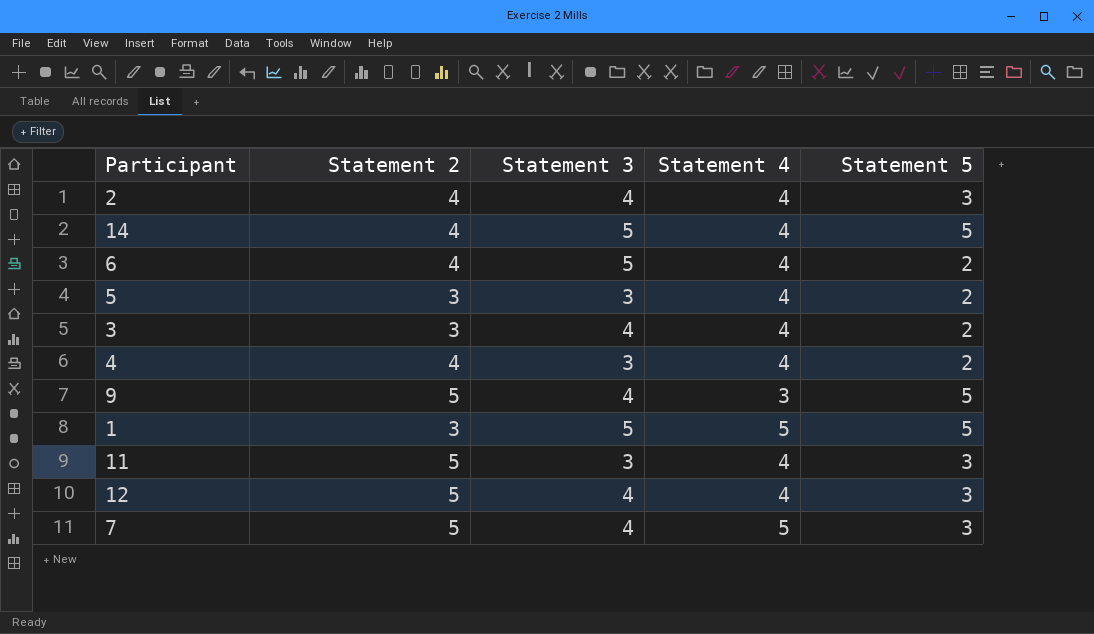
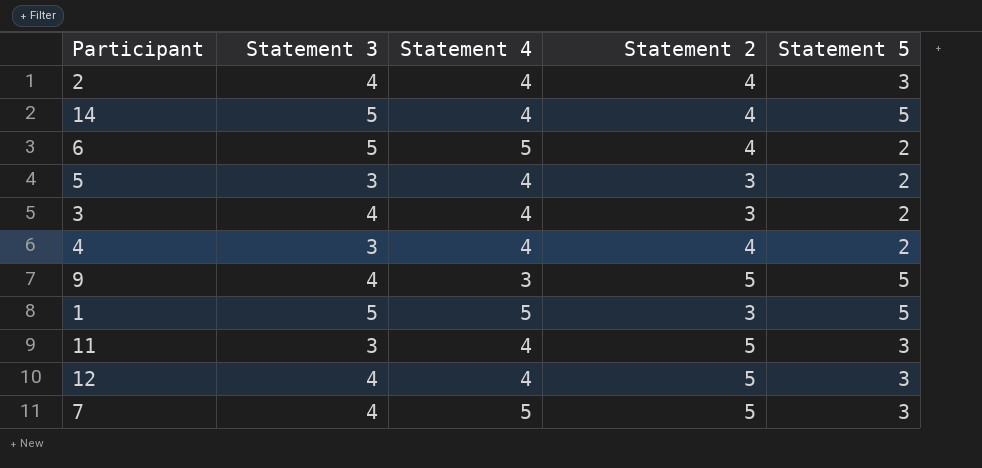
column Statement 2 | position: 2 -> 4
6 | Statement 4: 4 -> 5

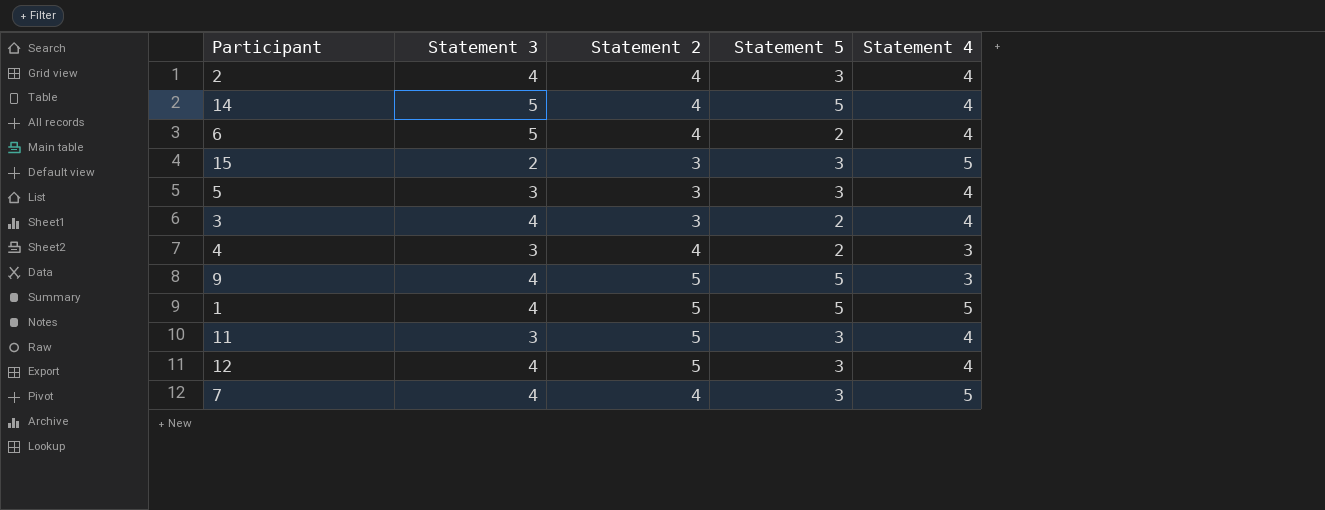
column Statement 4 | position: 3 -> 5
6 | Statement 4: 5 -> 4
row 15: none -> 2 | 3 | 3 | 5
5 | Statement 5: 2 -> 3
4 | Statement 4: 4 -> 3
1 | Statement 3: 5 -> 4
1 | Statement 2: 3 -> 5
7 | Statement 2: 5 -> 4

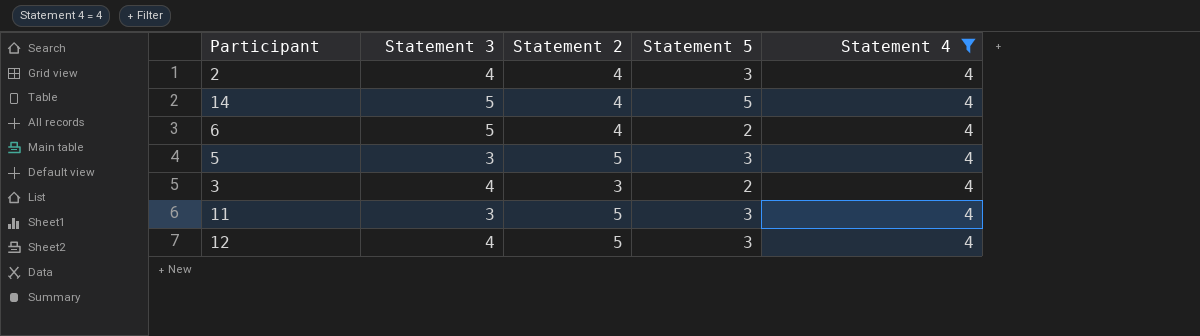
filter: none -> Statement 4 = 4
5 | Statement 2: 3 -> 5

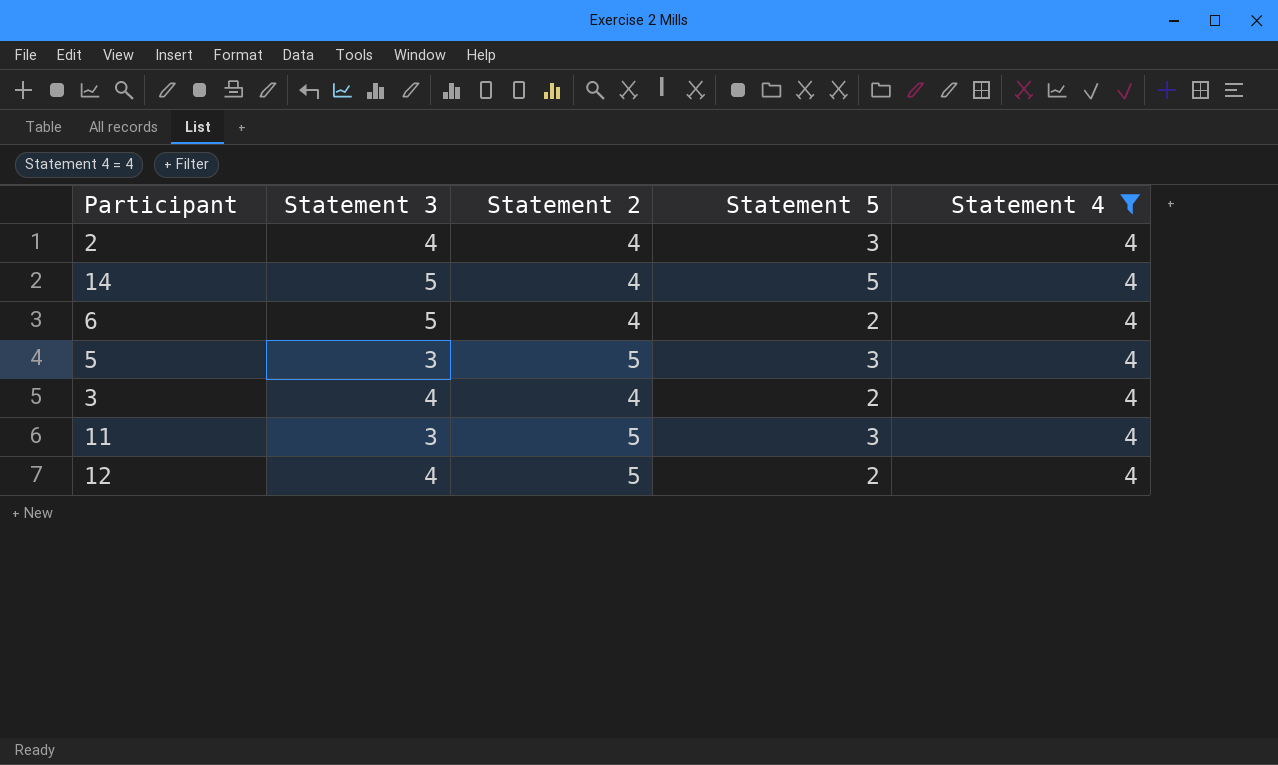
3 | Statement 2: 3 -> 4
12 | Statement 5: 3 -> 2

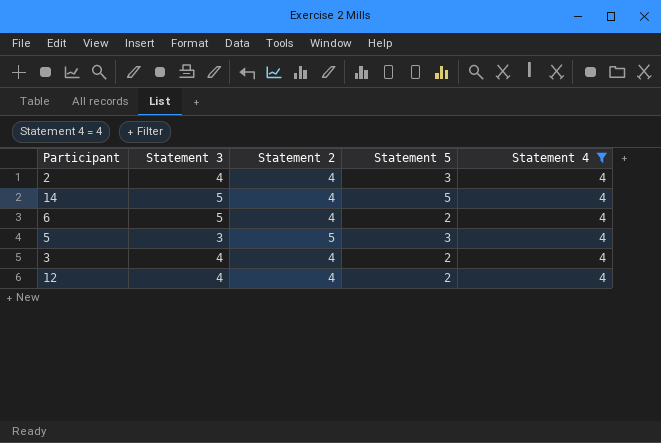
row 11: 3 | 5 | 3 | 4 -> none
12 | Statement 2: 5 -> 4

